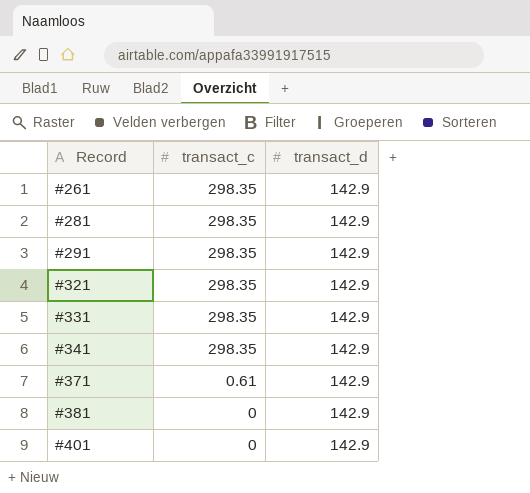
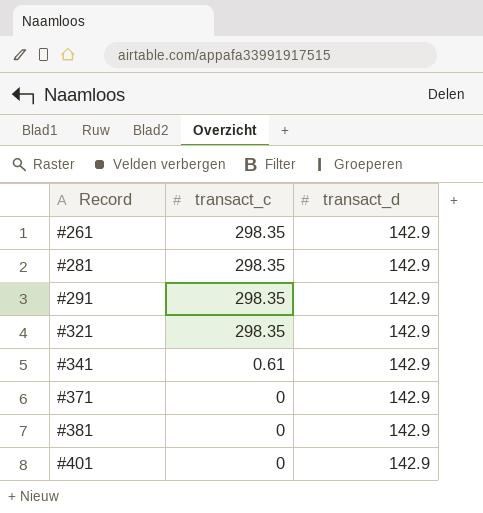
row #331: 298.35 | 142.9 -> none
#341 | transact_c: 298.35 -> 0.61
#371 | transact_c: 0.61 -> 0

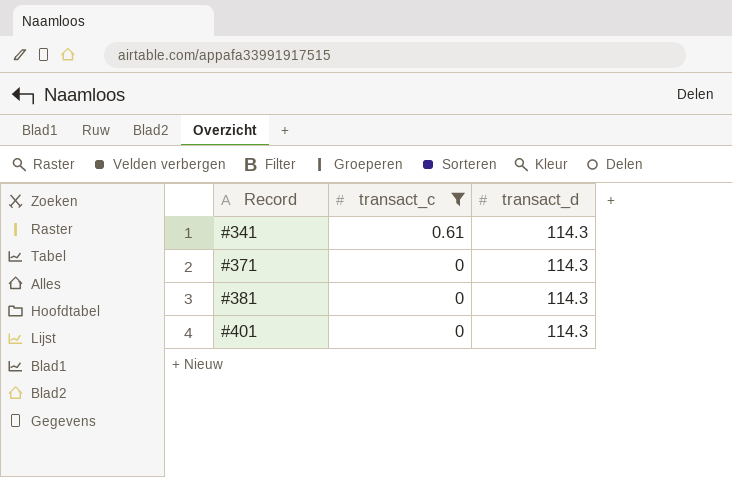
filter: none -> transact_c != 298.35
#341 | transact_d: 142.9 -> 114.3
#371 | transact_d: 142.9 -> 114.3
#381 | transact_d: 142.9 -> 114.3
#401 | transact_d: 142.9 -> 114.3

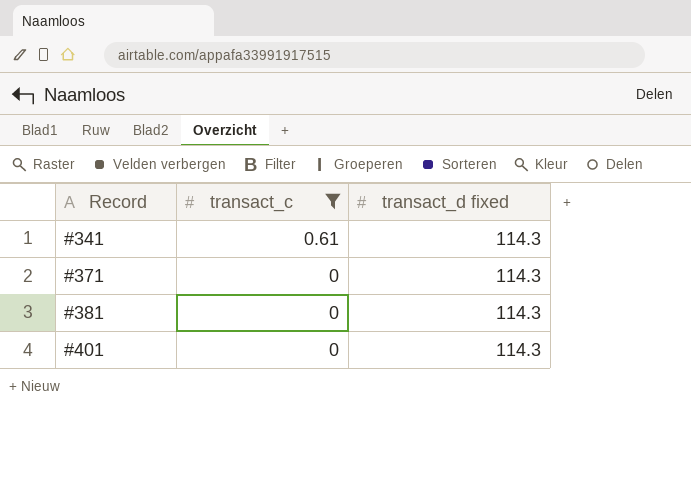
column name: transact_d -> transact_d fixed

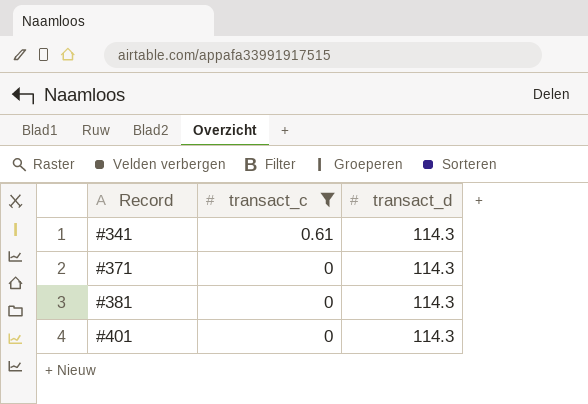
column name: transact_d fixed -> transact_d

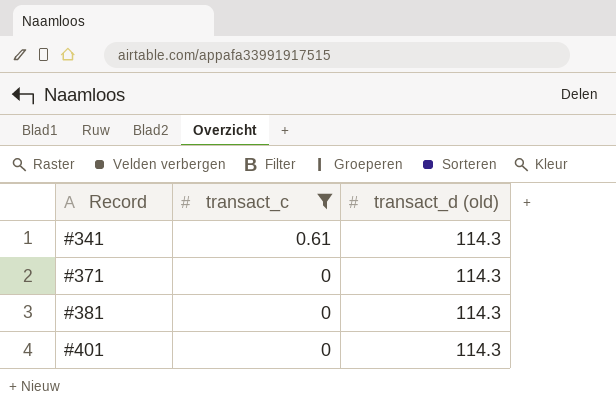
column name: transact_d -> transact_d (old)

